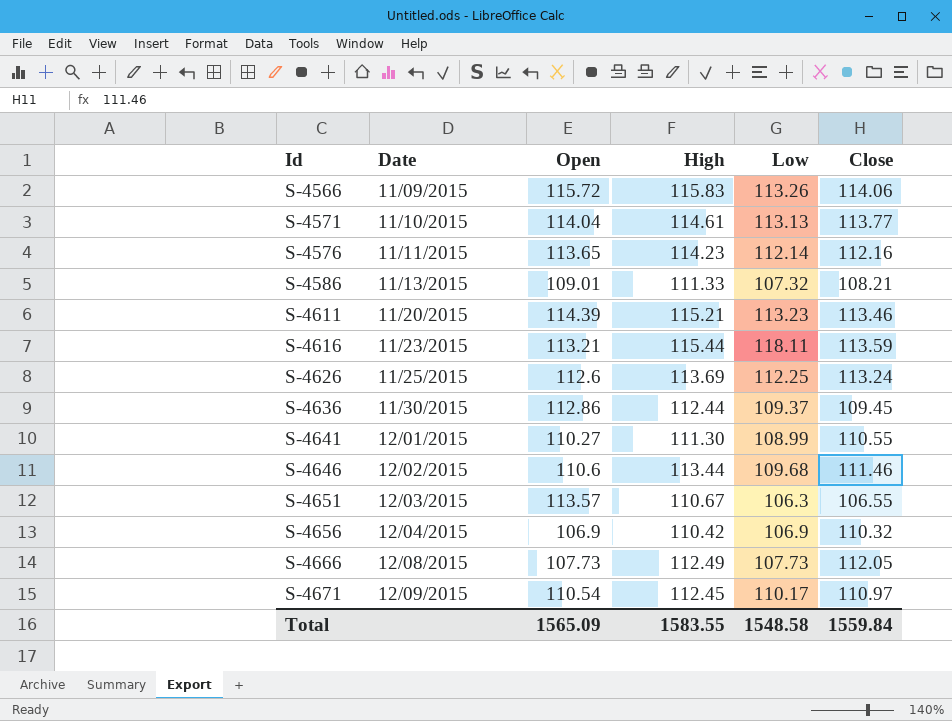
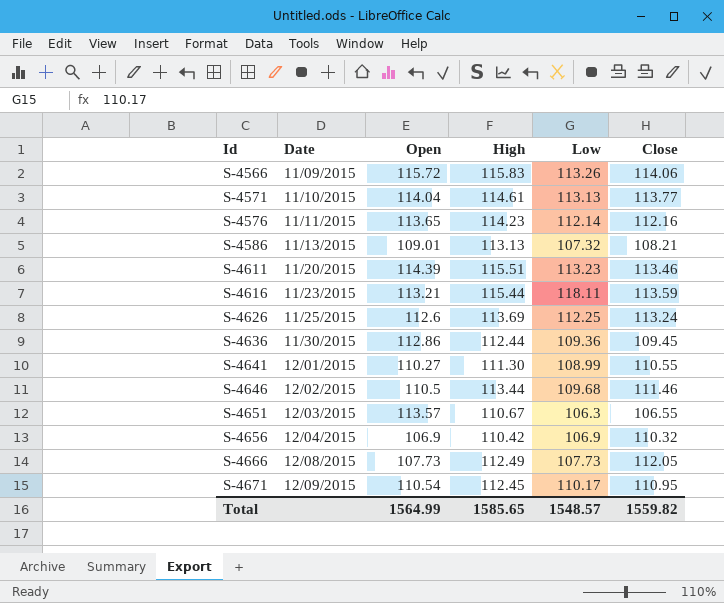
S-4586 | High: 111.33 -> 113.13
S-4611 | High: 115.21 -> 115.51
S-4636 | Low: 109.37 -> 109.36
S-4646 | Open: 110.6 -> 110.5
S-4671 | Close: 110.97 -> 110.95
Total | Open: 1565.09 -> 1564.99
Total | High: 1583.55 -> 1585.65
Total | Low: 1548.58 -> 1548.57
Total | Close: 1559.84 -> 1559.82

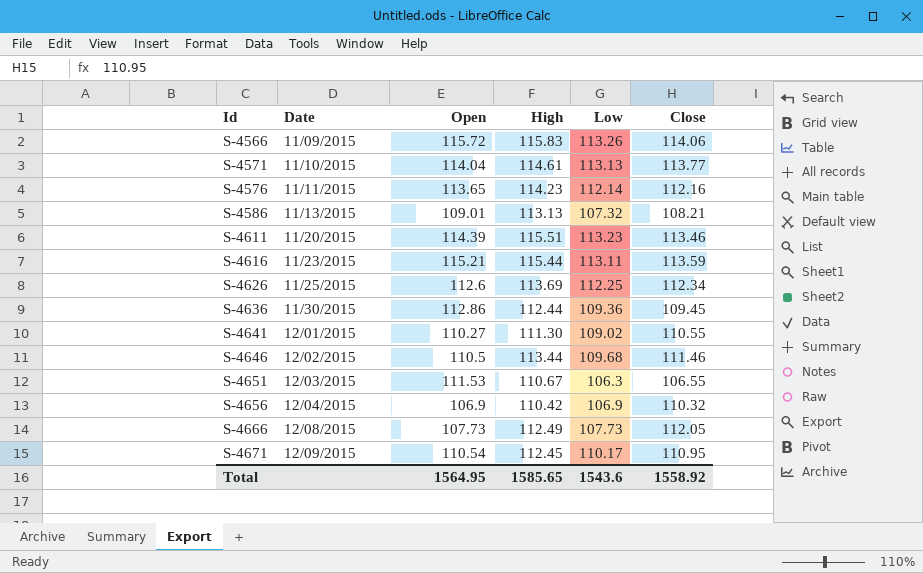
S-4616 | Open: 113.21 -> 115.21
S-4616 | Low: 118.11 -> 113.11
S-4626 | Close: 113.24 -> 112.34
S-4641 | Low: 108.99 -> 109.02
S-4651 | Open: 113.57 -> 111.53
Total | Open: 1564.99 -> 1564.95
Total | Low: 1548.57 -> 1543.6
Total | Close: 1559.82 -> 1558.92

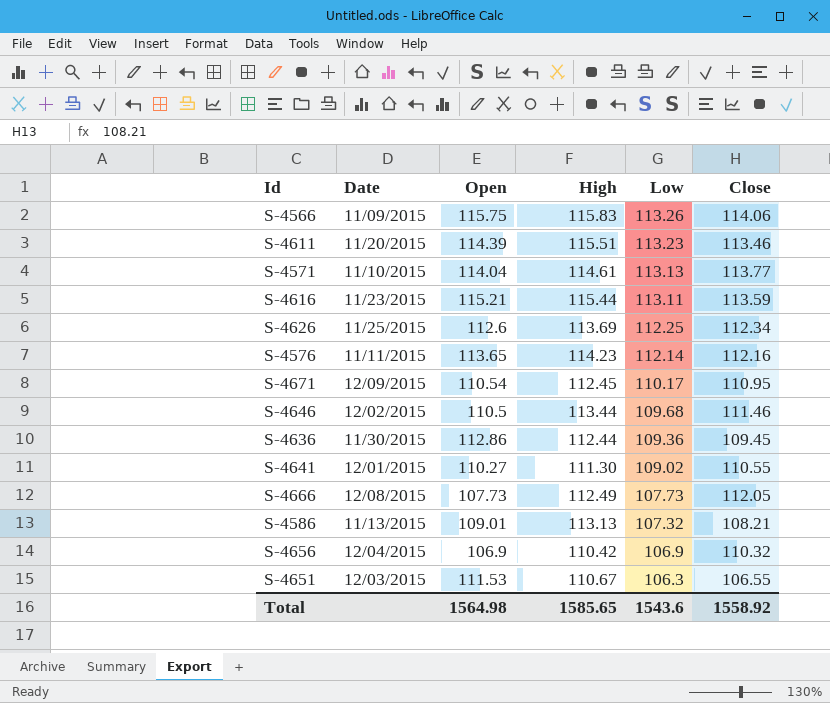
row order: Id ascending -> Low descending
S-4566 | Open: 115.72 -> 115.75
Total | Open: 1564.95 -> 1564.98

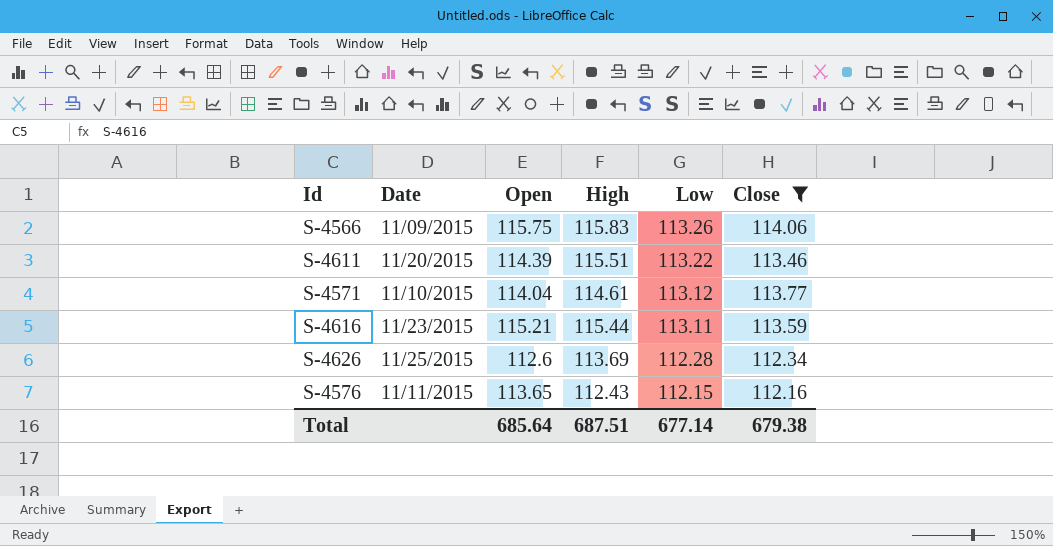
filter: none -> Close >= 112.16
S-4611 | Low: 113.23 -> 113.22
S-4571 | Low: 113.13 -> 113.12
S-4626 | Low: 112.25 -> 112.28
S-4576 | High: 114.23 -> 112.43
S-4576 | Low: 112.14 -> 112.15
Total | Open: 1564.98 -> 685.64
Total | High: 1585.65 -> 687.51
Total | Low: 1543.6 -> 677.14
Total | Close: 1558.92 -> 679.38

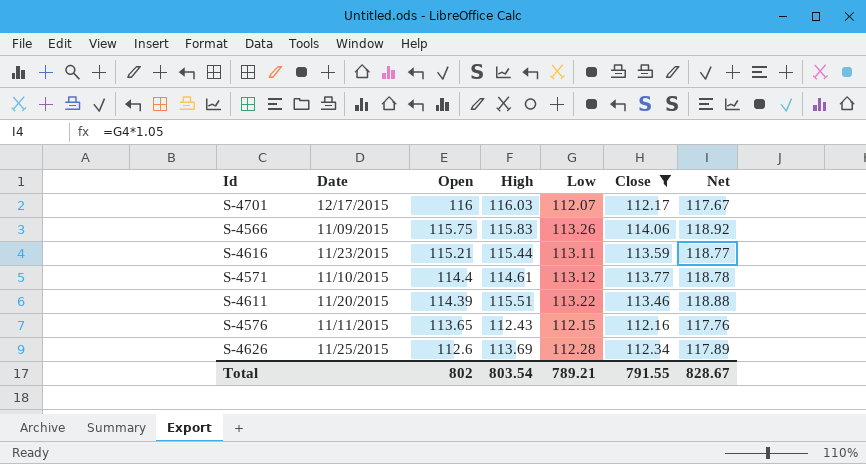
row order: Low descending -> Open descending
column Net | formula: none -> [Low] * 1.05
row S-4701: none -> 12/17/2015 | 116 | 116.03 | 112.07 | 112.17 | 117.67
S-4571 | Open: 114.04 -> 114.4
Total | Open: 685.64 -> 802
Total | High: 687.51 -> 803.54
Total | Low: 677.14 -> 789.21
Total | Close: 679.38 -> 791.55

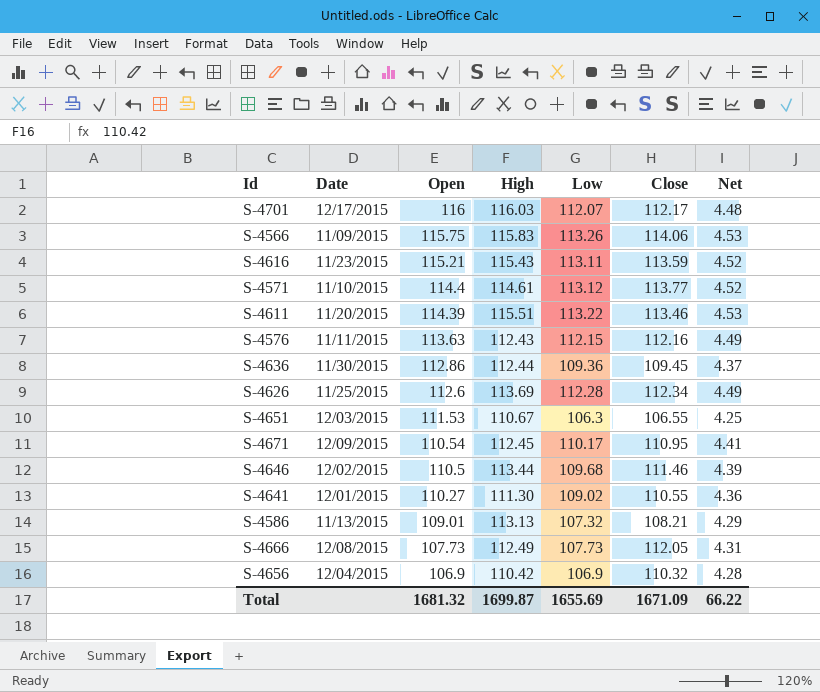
filter: Close >= 112.16 -> none
column Net | formula: [Low] * 1.05 -> [Low] * 0.04
S-4616 | High: 115.44 -> 115.43
S-4576 | Open: 113.65 -> 113.63
Total | Open: 802 -> 1681.32
Total | High: 803.54 -> 1699.87
Total | Low: 789.21 -> 1655.69
Total | Close: 791.55 -> 1671.09
Total | Net: 828.67 -> 66.22

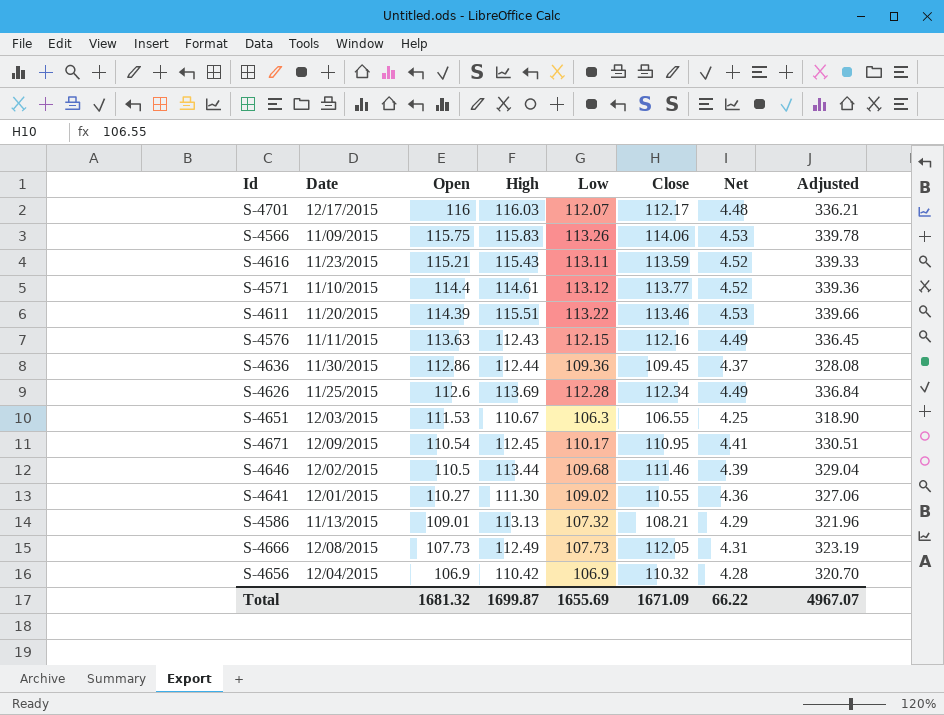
column Adjusted | formula: none -> [Low] * 3

